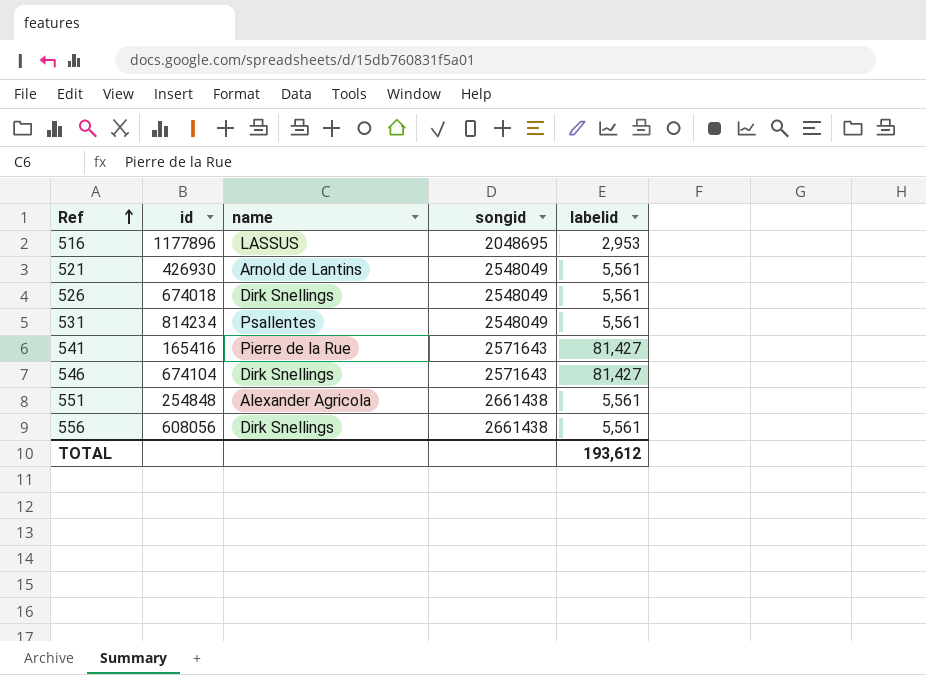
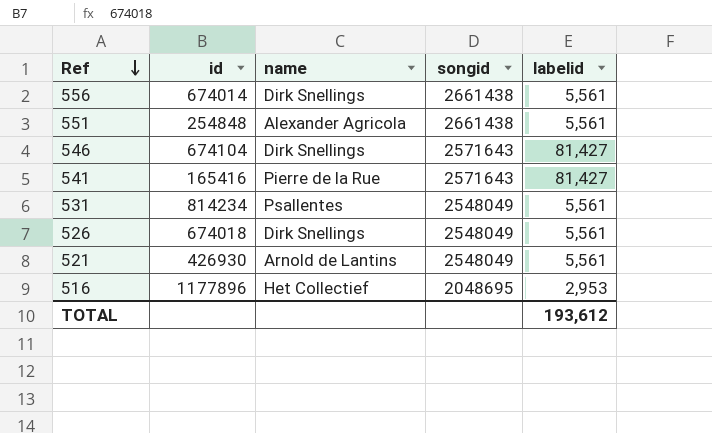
row order: Ref ascending -> Ref descending
556 | id: 608056 -> 674014
516 | name: LASSUS -> Het Collectief

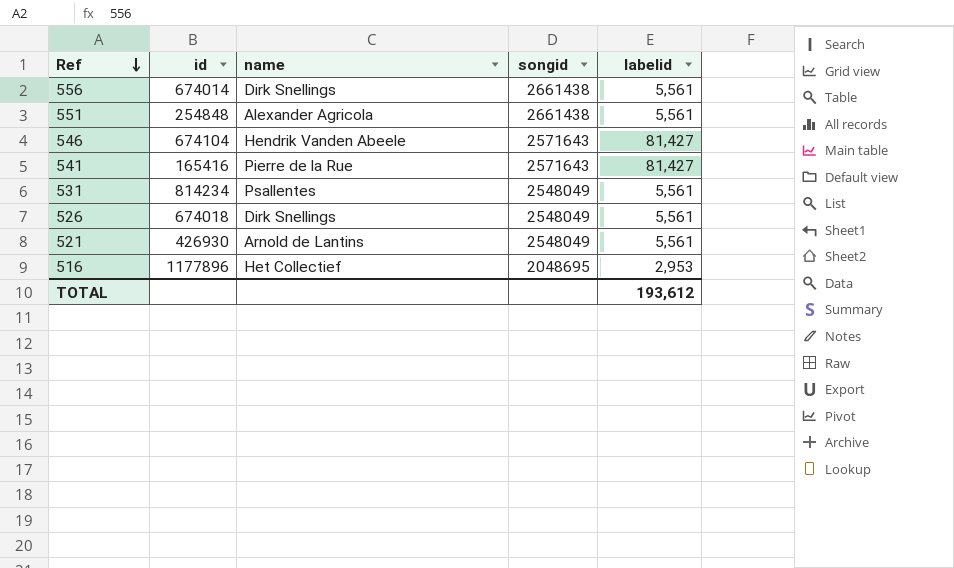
546 | name: Dirk Snellings -> Hendrik Vanden Abeele

